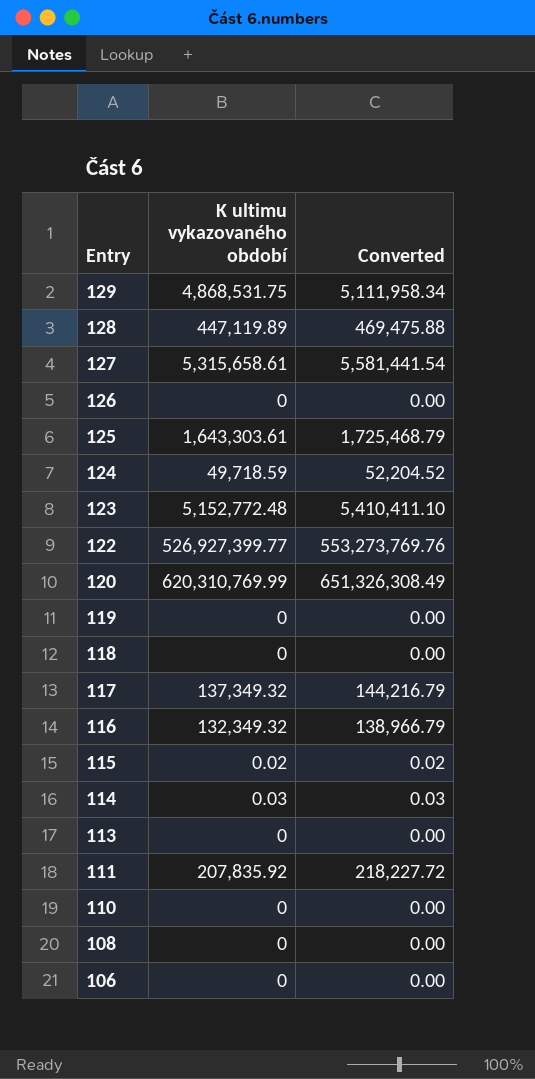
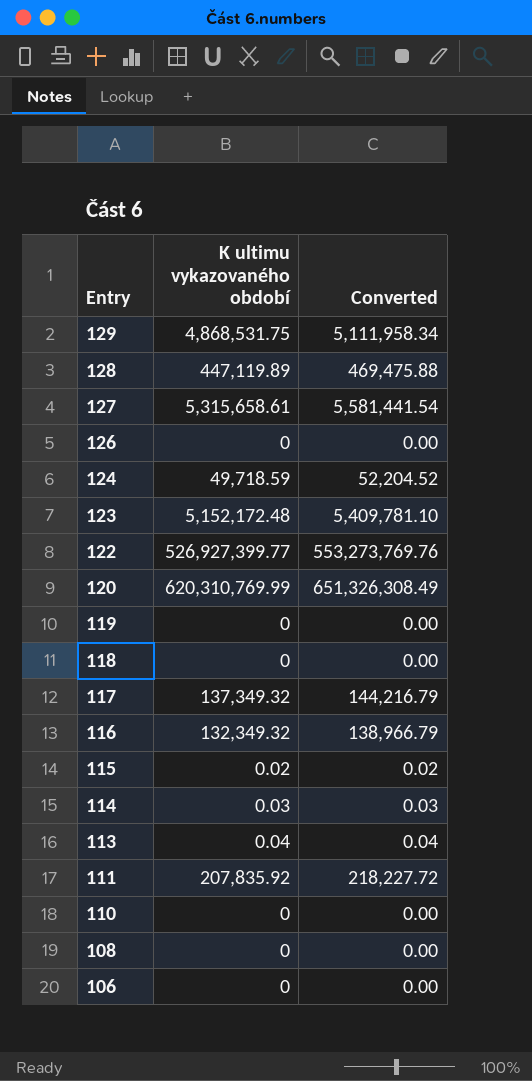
row 125: 1,643,303.61 | 1,725,468.79 -> none
123 | K ultimu vykazovaného období: 5,152,772.48 -> 5,152,172.48
123 | Converted: 5,410,411.10 -> 5,409,781.10
113 | K ultimu vykazovaného období: 0 -> 0.04
113 | Converted: 0.00 -> 0.04

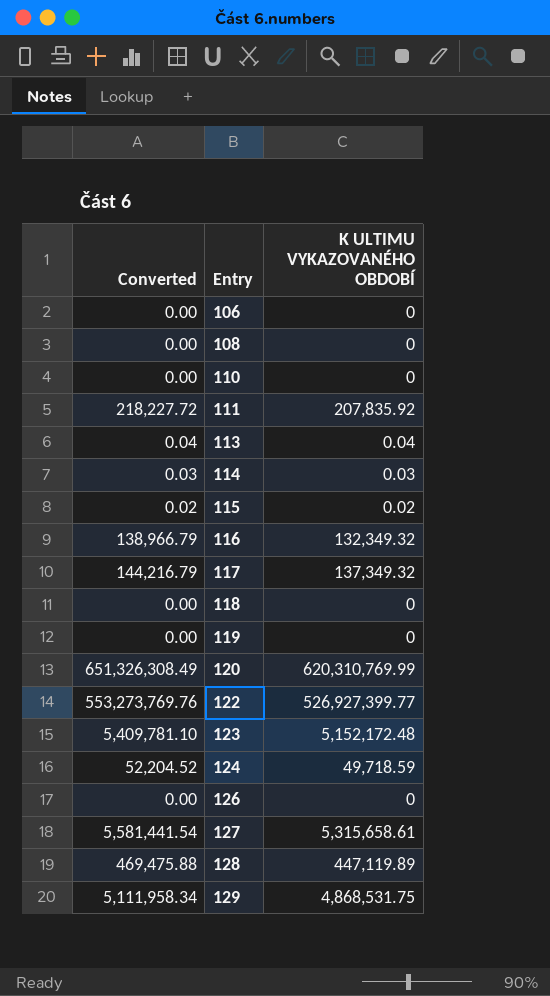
row order: Entry descending -> Entry ascending
column Converted | position: 3 -> 1
column name: K ultimu vykazovaného období -> K ULTIMU VYKAZOVANÉHO OBDOBÍ

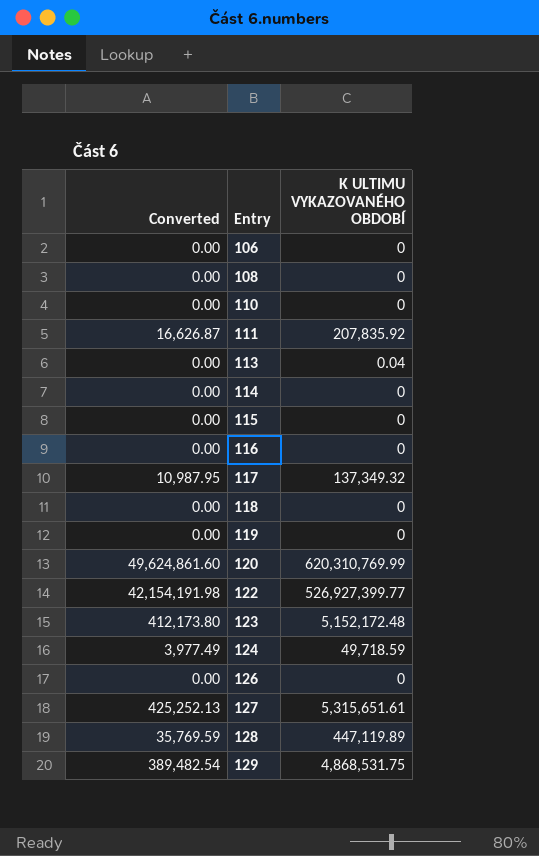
column Converted | formula: [K ULTIMU VYKAZOVANÉHO OBDOBÍ] * 1.05 -> [K ULTIMU VYKAZOVANÉHO OBDOBÍ] * 0.08
114 | K ULTIMU VYKAZOVANÉHO OBDOBÍ: 0.03 -> 0
115 | K ULTIMU VYKAZOVANÉHO OBDOBÍ: 0.02 -> 0
116 | K ULTIMU VYKAZOVANÉHO OBDOBÍ: 132,349.32 -> 0
127 | K ULTIMU VYKAZOVANÉHO OBDOBÍ: 5,315,658.61 -> 5,315,651.61

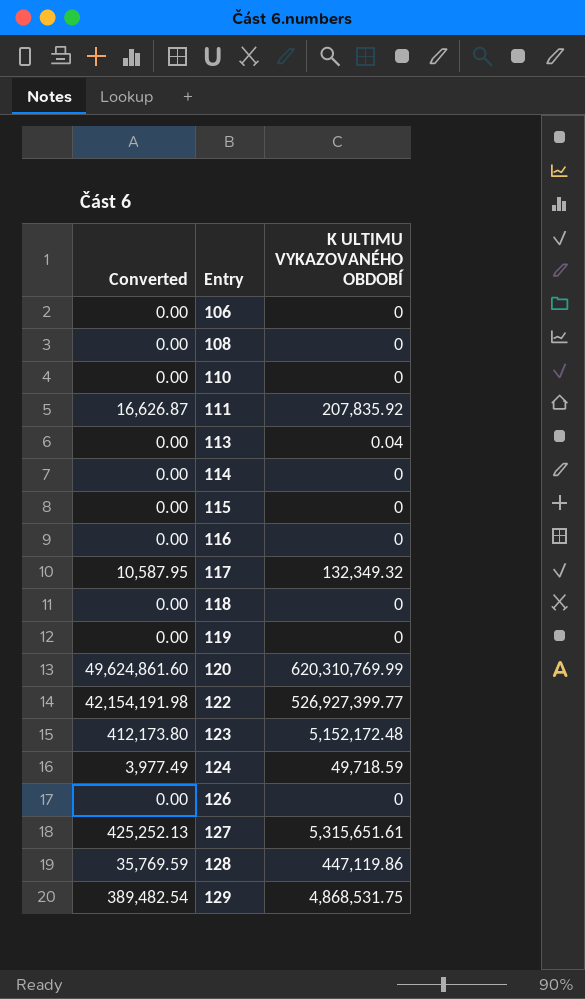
117 | Converted: 10,987.95 -> 10,587.95
117 | K ULTIMU VYKAZOVANÉHO OBDOBÍ: 137,349.32 -> 132,349.32
128 | K ULTIMU VYKAZOVANÉHO OBDOBÍ: 447,119.89 -> 447,119.86

